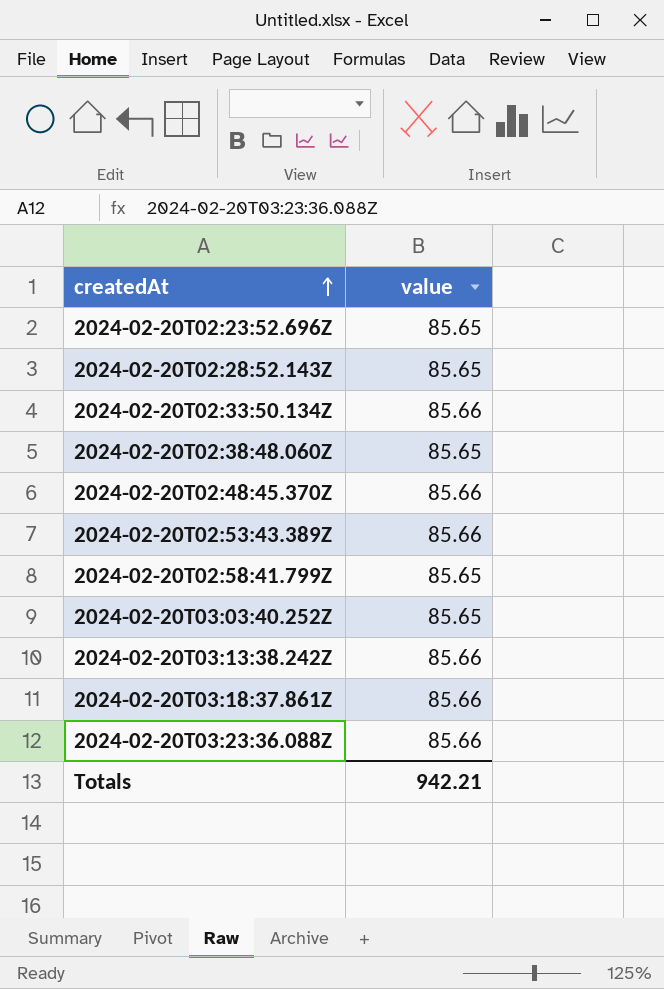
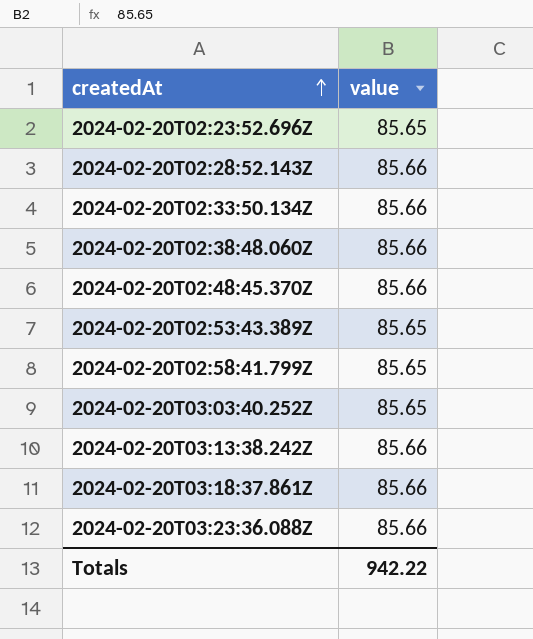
2024-02-20T02:28:52.143Z | value: 85.65 -> 85.66
2024-02-20T02:38:48.060Z | value: 85.65 -> 85.66
2024-02-20T02:53:43.389Z | value: 85.66 -> 85.65
Totals | value: 942.21 -> 942.22

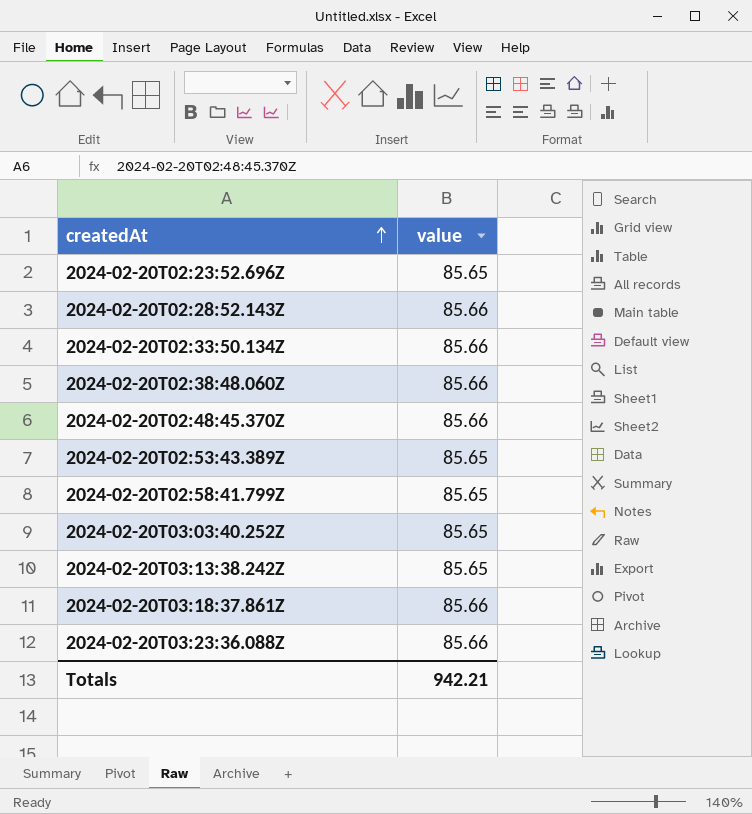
2024-02-20T03:13:38.242Z | value: 85.66 -> 85.65
Totals | value: 942.22 -> 942.21

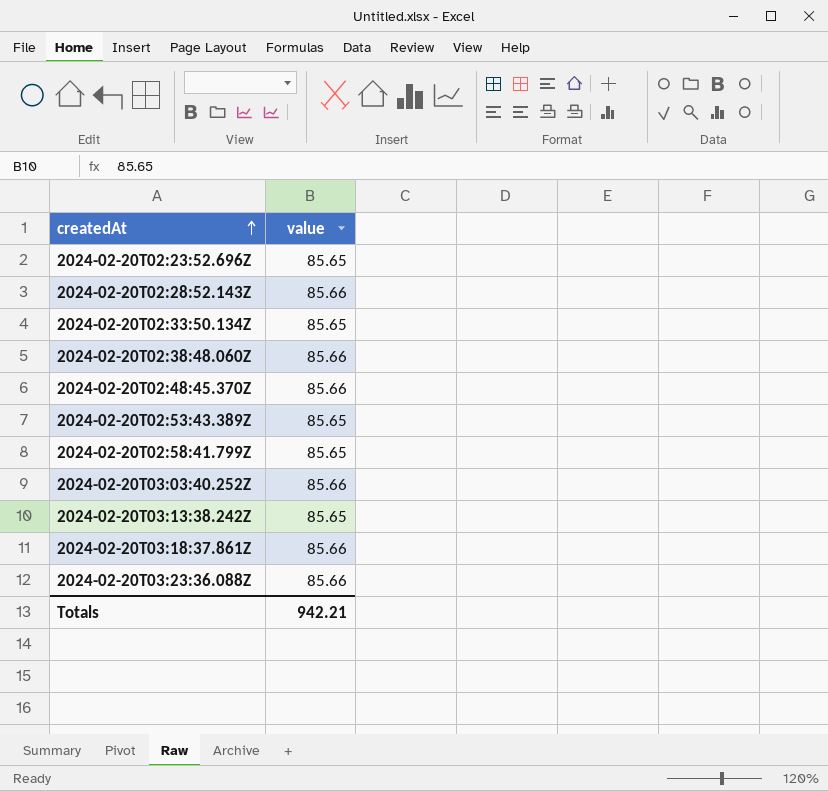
2024-02-20T02:33:50.134Z | value: 85.66 -> 85.65
2024-02-20T03:03:40.252Z | value: 85.65 -> 85.66

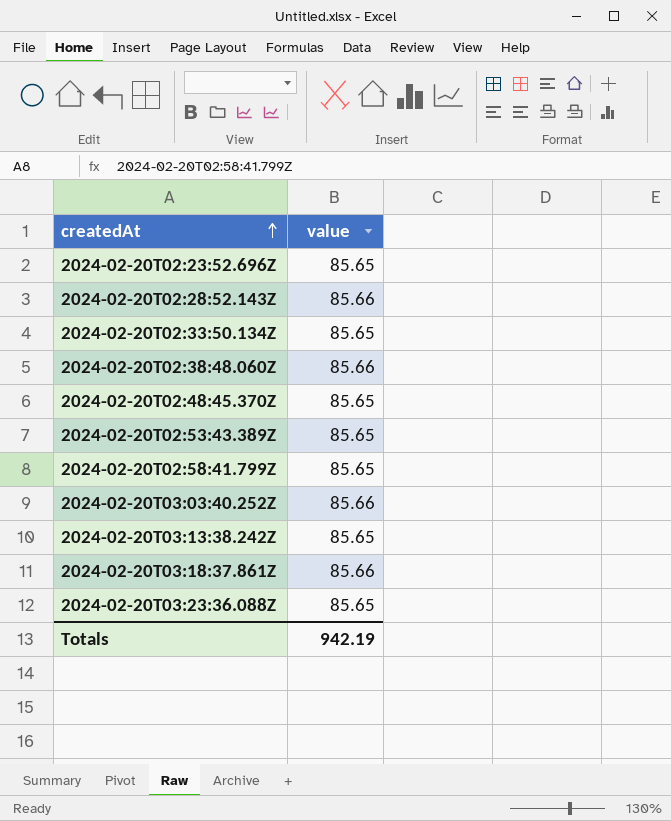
2024-02-20T02:48:45.370Z | value: 85.66 -> 85.65
2024-02-20T03:23:36.088Z | value: 85.66 -> 85.65
Totals | value: 942.21 -> 942.19

